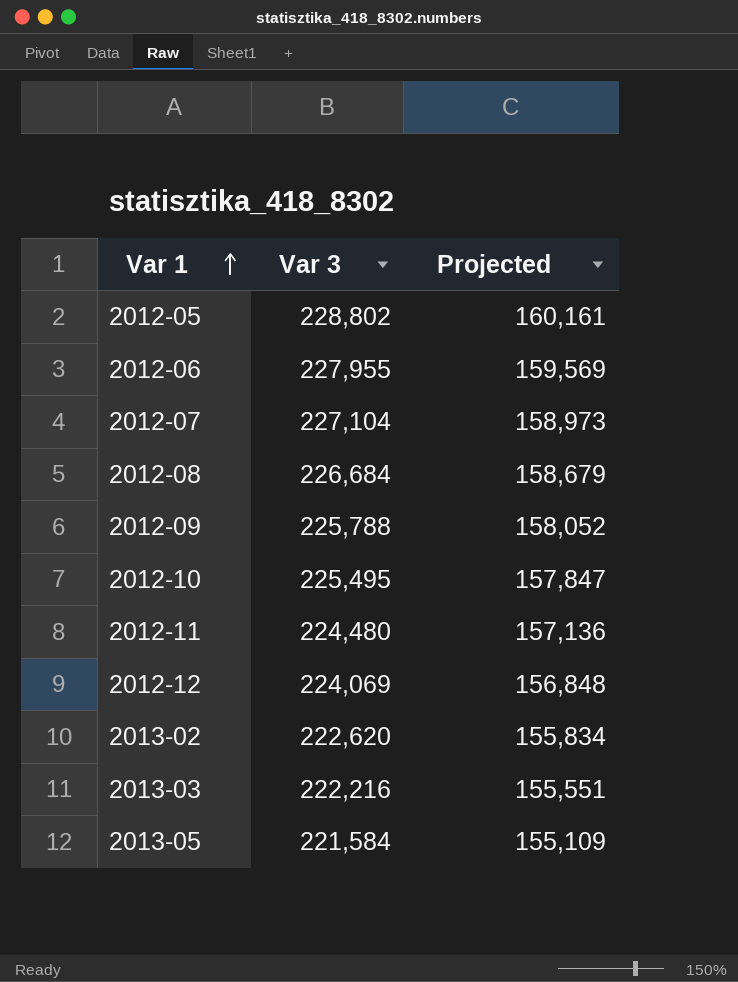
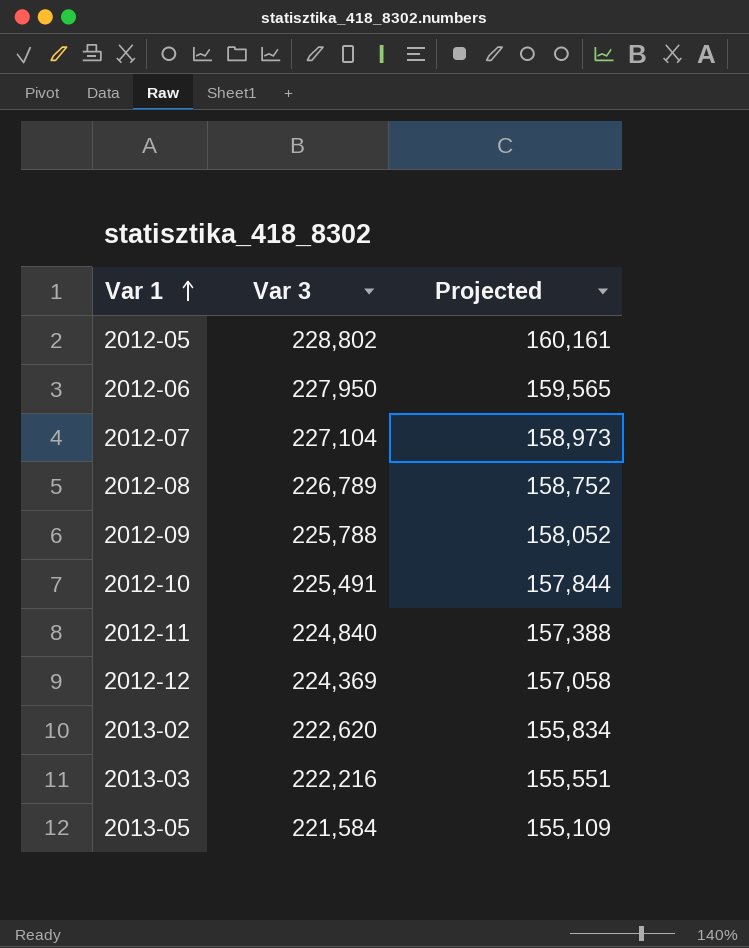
2012-06 | Var 3: 227,955 -> 227,950
2012-06 | Projected: 159,569 -> 159,565
2012-08 | Var 3: 226,684 -> 226,789
2012-08 | Projected: 158,679 -> 158,752
2012-10 | Var 3: 225,495 -> 225,491
2012-10 | Projected: 157,847 -> 157,844
2012-11 | Var 3: 224,480 -> 224,840
2012-11 | Projected: 157,136 -> 157,388
2012-12 | Var 3: 224,069 -> 224,369
2012-12 | Projected: 156,848 -> 157,058

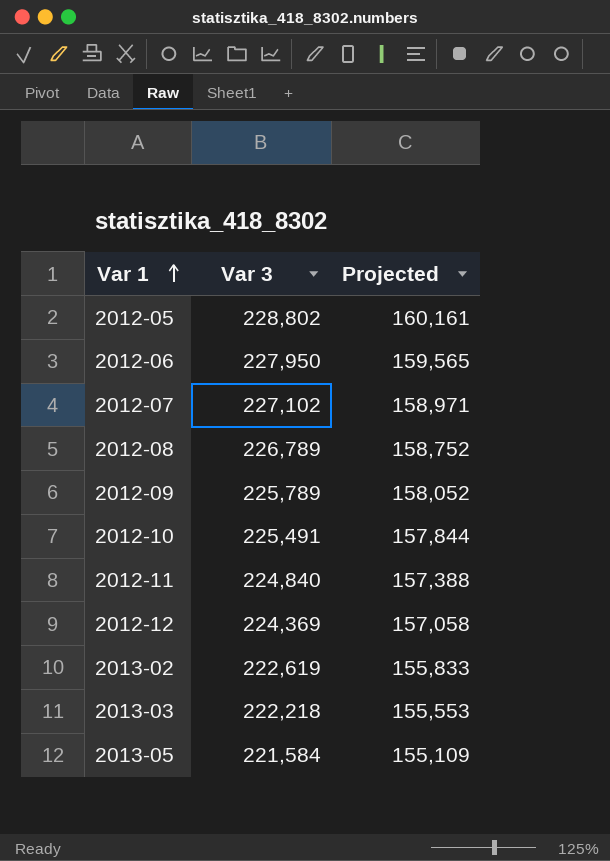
2012-07 | Var 3: 227,104 -> 227,102
2012-07 | Projected: 158,973 -> 158,971
2012-09 | Var 3: 225,788 -> 225,789
2013-02 | Var 3: 222,620 -> 222,619
2013-02 | Projected: 155,834 -> 155,833
2013-03 | Var 3: 222,216 -> 222,218
2013-03 | Projected: 155,551 -> 155,553

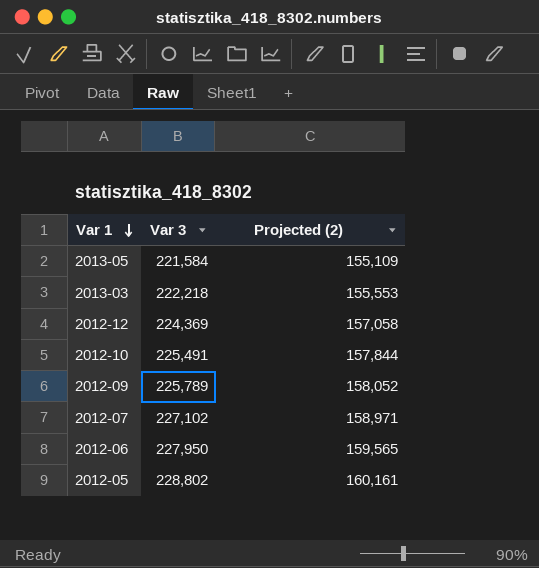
row order: Var 1 ascending -> Var 1 descending
column name: Projected -> Projected (2)
row 2012-08: 226,789 | 158,752 -> none
row 2012-11: 224,840 | 157,388 -> none
row 2013-02: 222,619 | 155,833 -> none

